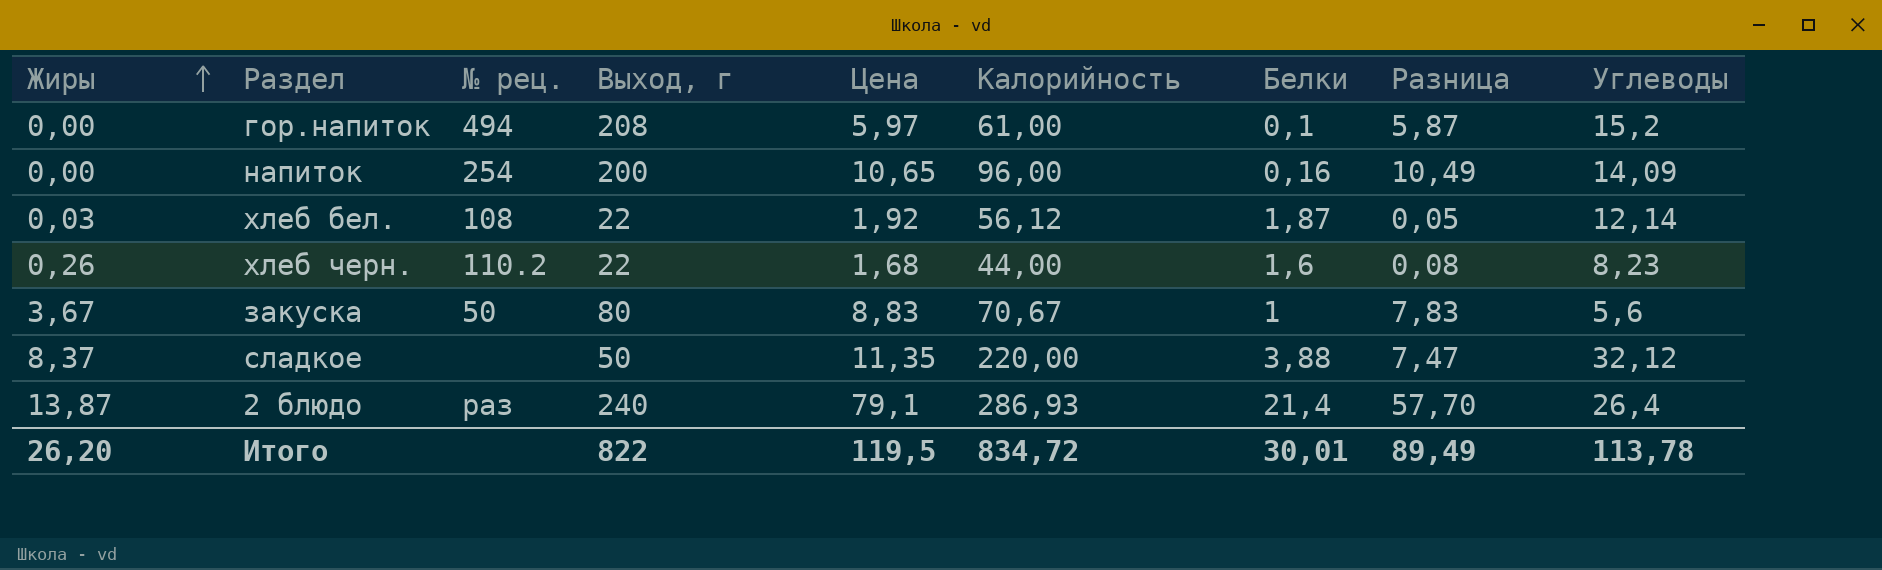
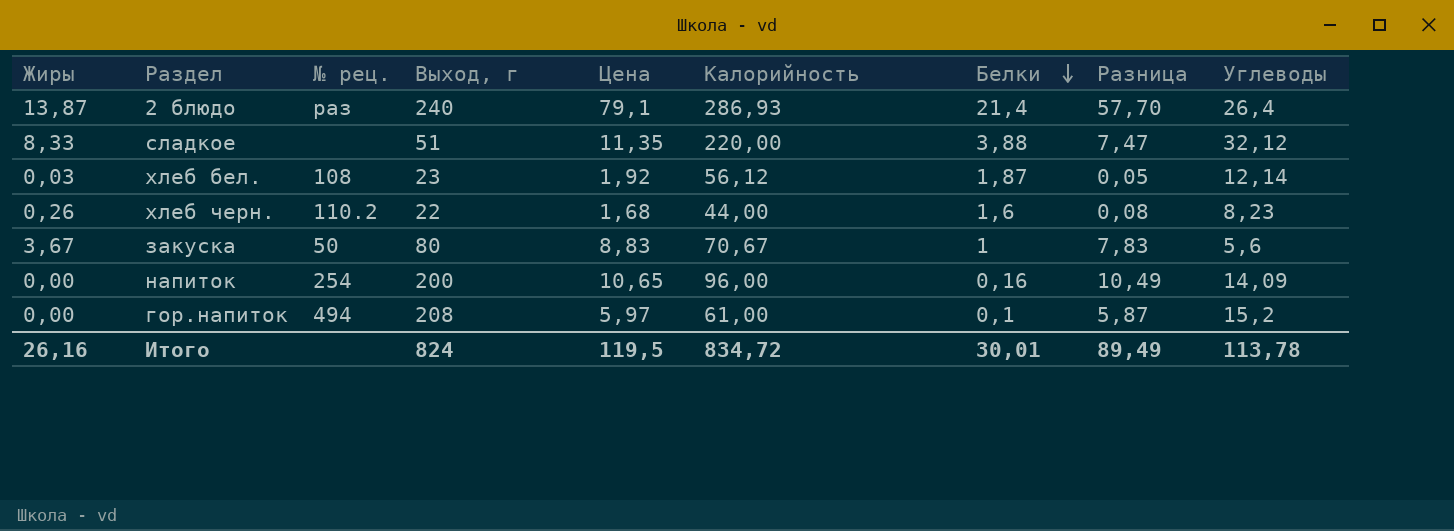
row order: Жиры ascending -> Белки descending
сладкое | Жиры: 8,37 -> 8,33
сладкое | Выход, г: 50 -> 51
хлеб бел. | Выход, г: 22 -> 23
Итого | Жиры: 26,20 -> 26,16
Итого | Выход, г: 822 -> 824

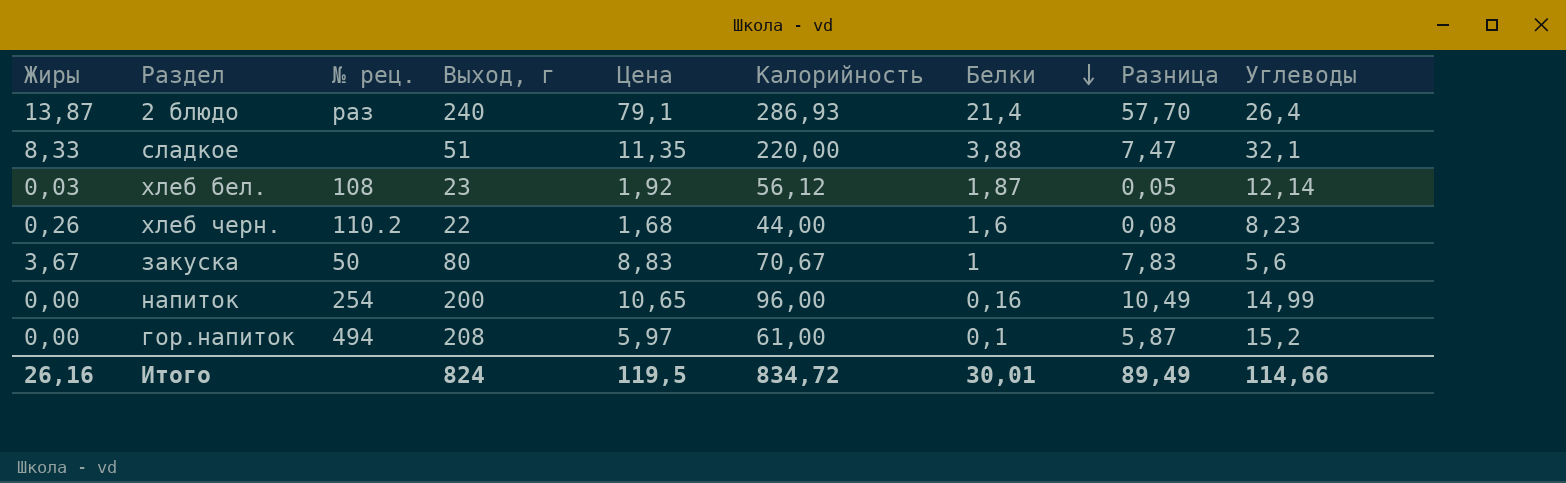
сладкое | Углеводы: 32,12 -> 32,1
напиток | Углеводы: 14,09 -> 14,99
Итого | Углеводы: 113,78 -> 114,66

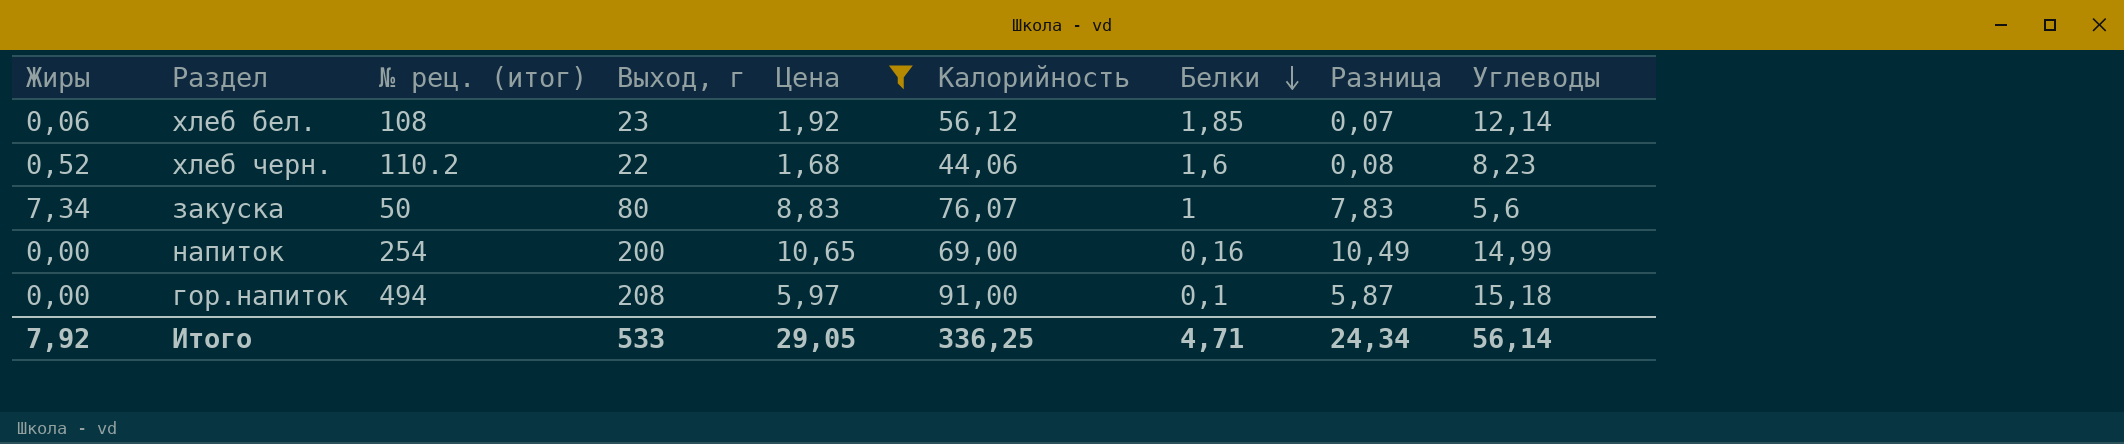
filter: none -> Цена <= 10,65
column name: № рец. -> № рец. (итог)
хлеб бел. | Жиры: 0,03 -> 0,06
хлеб бел. | Белки: 1,87 -> 1,85
хлеб бел. | Разница: 0,05 -> 0,07
хлеб черн. | Жиры: 0,26 -> 0,52
хлеб черн. | Калорийность: 44,00 -> 44,06
закуска | Жиры: 3,67 -> 7,34
закуска | Калорийность: 70,67 -> 76,07
напиток | Калорийность: 96,00 -> 69,00
гор.напиток | Калорийность: 61,00 -> 91,00
гор.напиток | Углеводы: 15,2 -> 15,18
Итого | Жиры: 26,16 -> 7,92
Итого | Выход, г: 824 -> 533
Итого | Цена: 119,5 -> 29,05
Итого | Калорийность: 834,72 -> 336,25
Итого | Белки: 30,01 -> 4,71
Итого | Разница: 89,49 -> 24,34
Итого | Углеводы: 114,66 -> 56,14

